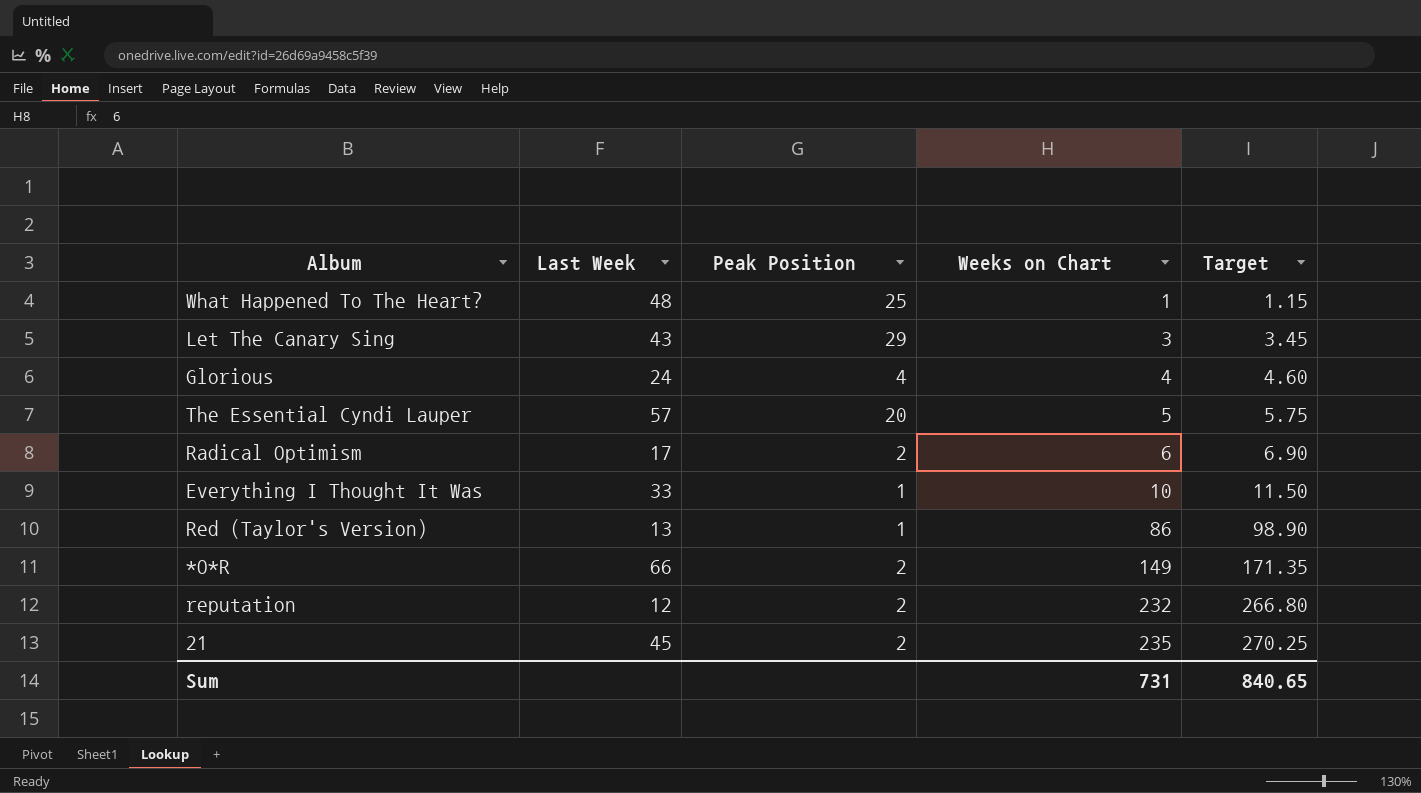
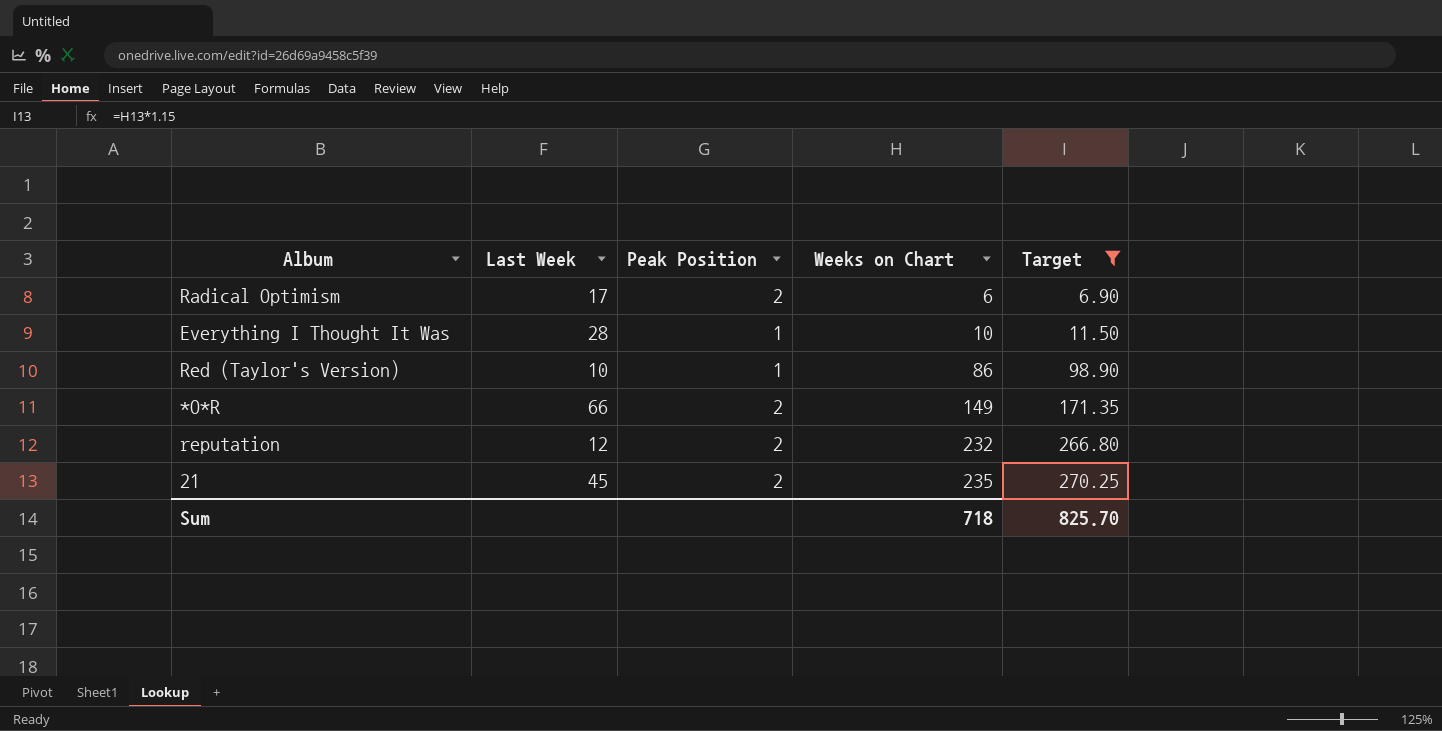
filter: none -> Target >= 6.90
Everything I Thought It Was | Last Week: 33 -> 28
Red (Taylor's Version) | Last Week: 13 -> 10
Sum | Weeks on Chart: 731 -> 718
Sum | Target: 840.65 -> 825.70

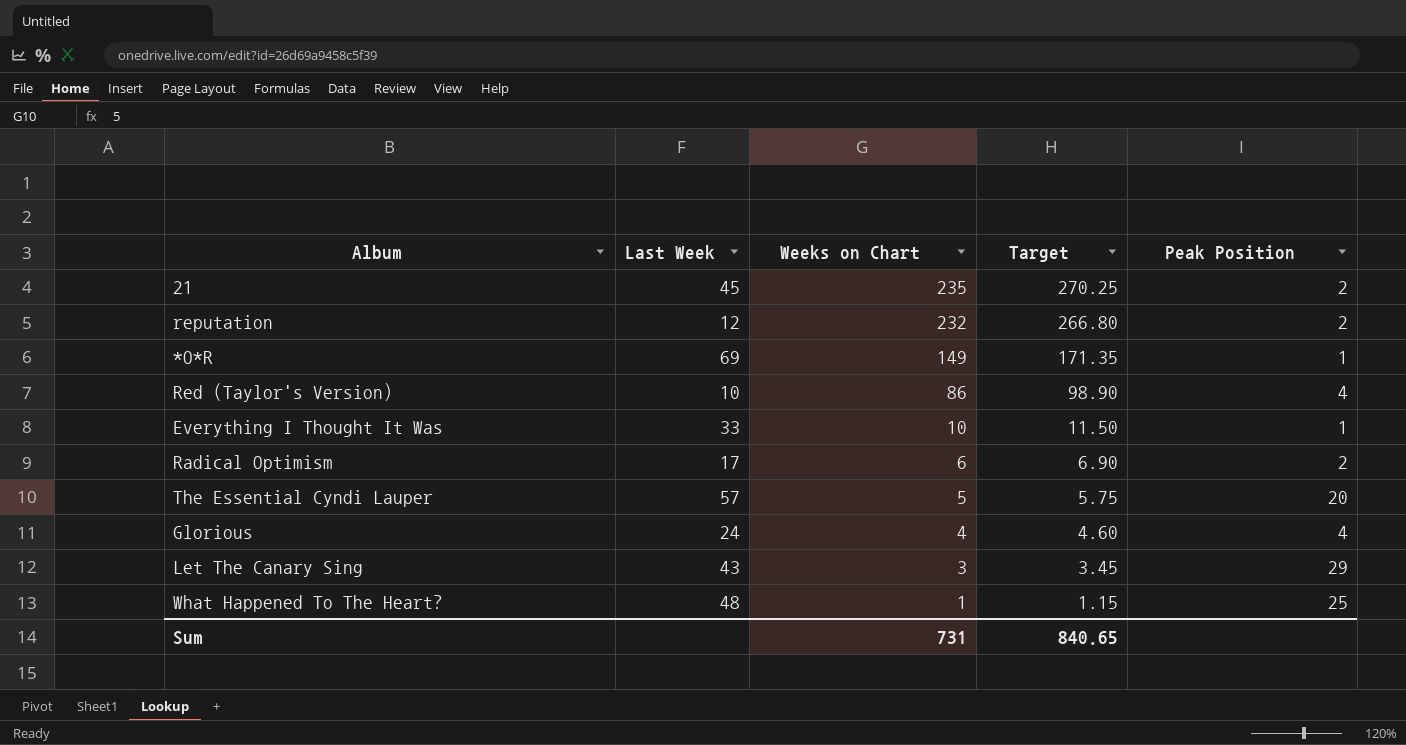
filter: Target >= 6.90 -> none
row order: Weeks on Chart ascending -> Weeks on Chart descending
column Peak Position | position: 3 -> 5
*O*R | Last Week: 66 -> 69
*O*R | Peak Position: 2 -> 1
Red (Taylor's Version) | Peak Position: 1 -> 4
Everything I Thought It Was | Last Week: 28 -> 33
Sum | Weeks on Chart: 718 -> 731
Sum | Target: 825.70 -> 840.65

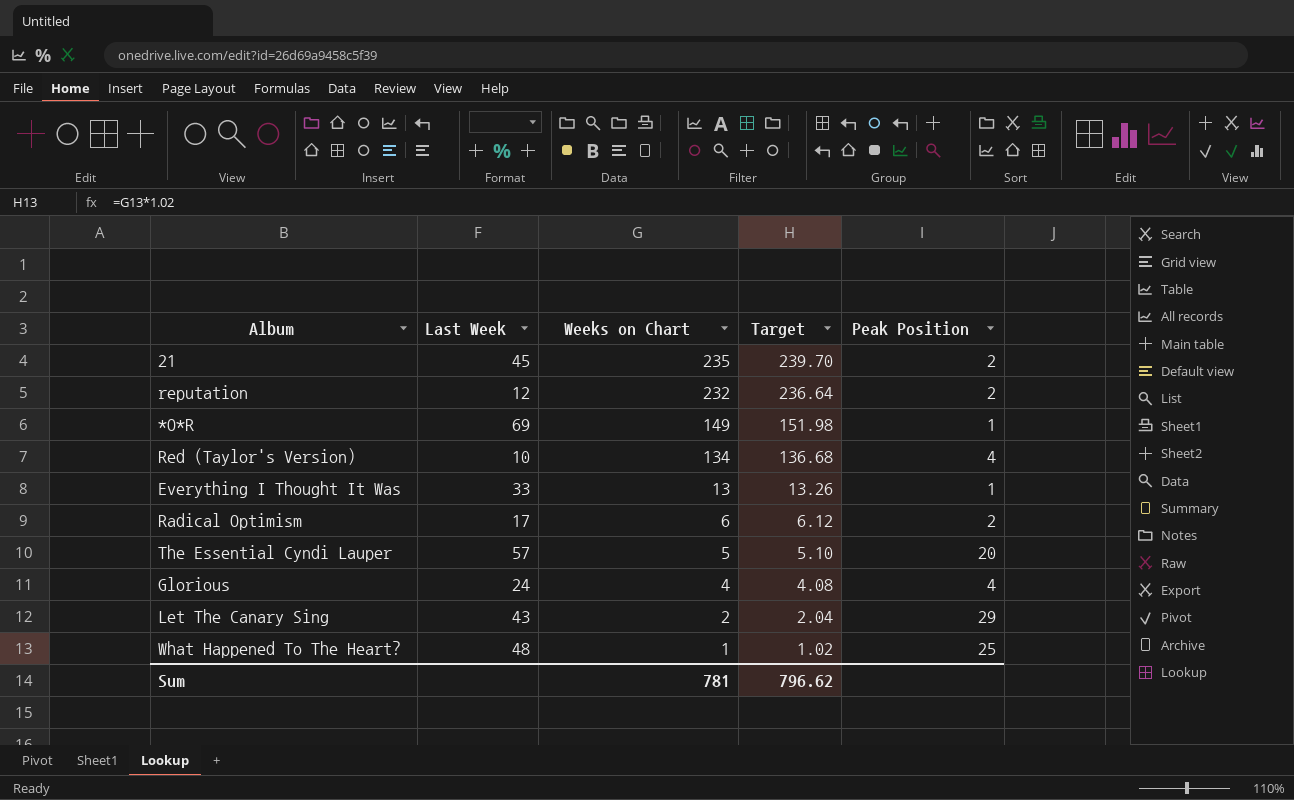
column Target | formula: [Weeks on Chart] * 1.15 -> [Weeks on Chart] * 1.02
Red (Taylor's Version) | Weeks on Chart: 86 -> 134
Everything I Thought It Was | Weeks on Chart: 10 -> 13
Let The Canary Sing | Weeks on Chart: 3 -> 2
Sum | Weeks on Chart: 731 -> 781
Sum | Target: 840.65 -> 796.62

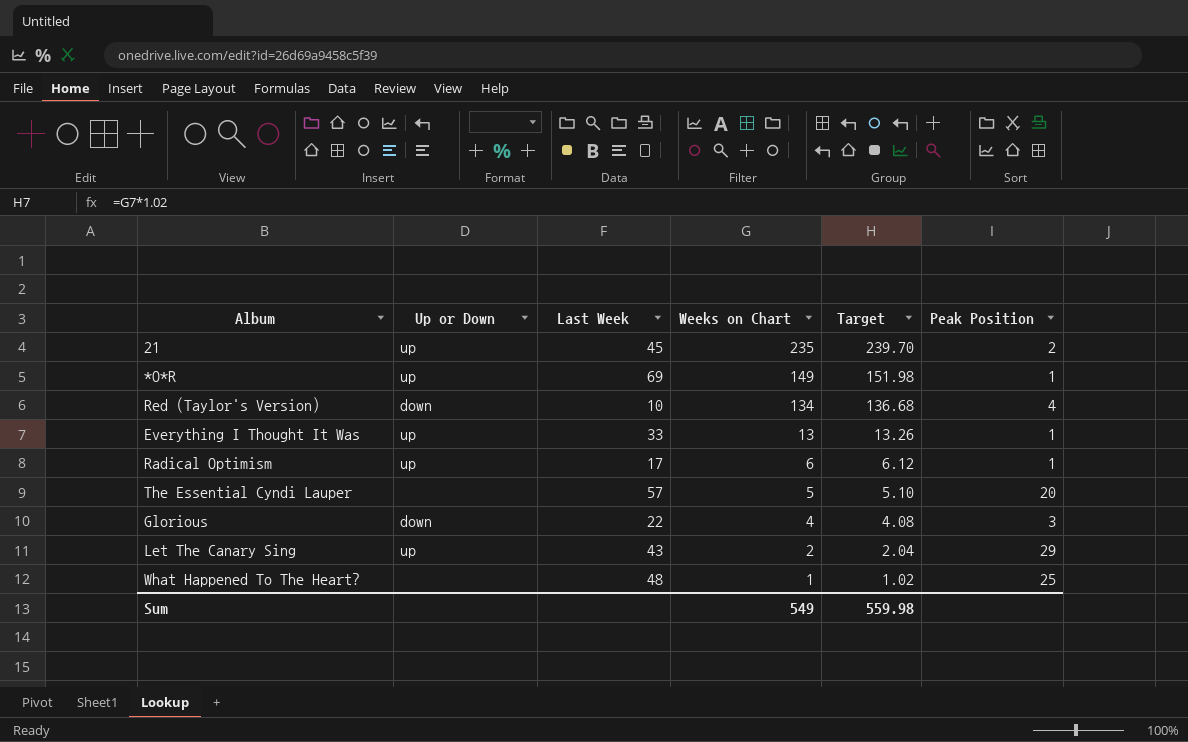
column Up or Down | position: none -> 2
row reputation: 12 | 232 | 236.64 | 2 -> none
Radical Optimism | Peak Position: 2 -> 1
Glorious | Last Week: 24 -> 22
Glorious | Peak Position: 4 -> 3
Sum | Weeks on Chart: 781 -> 549
Sum | Target: 796.62 -> 559.98

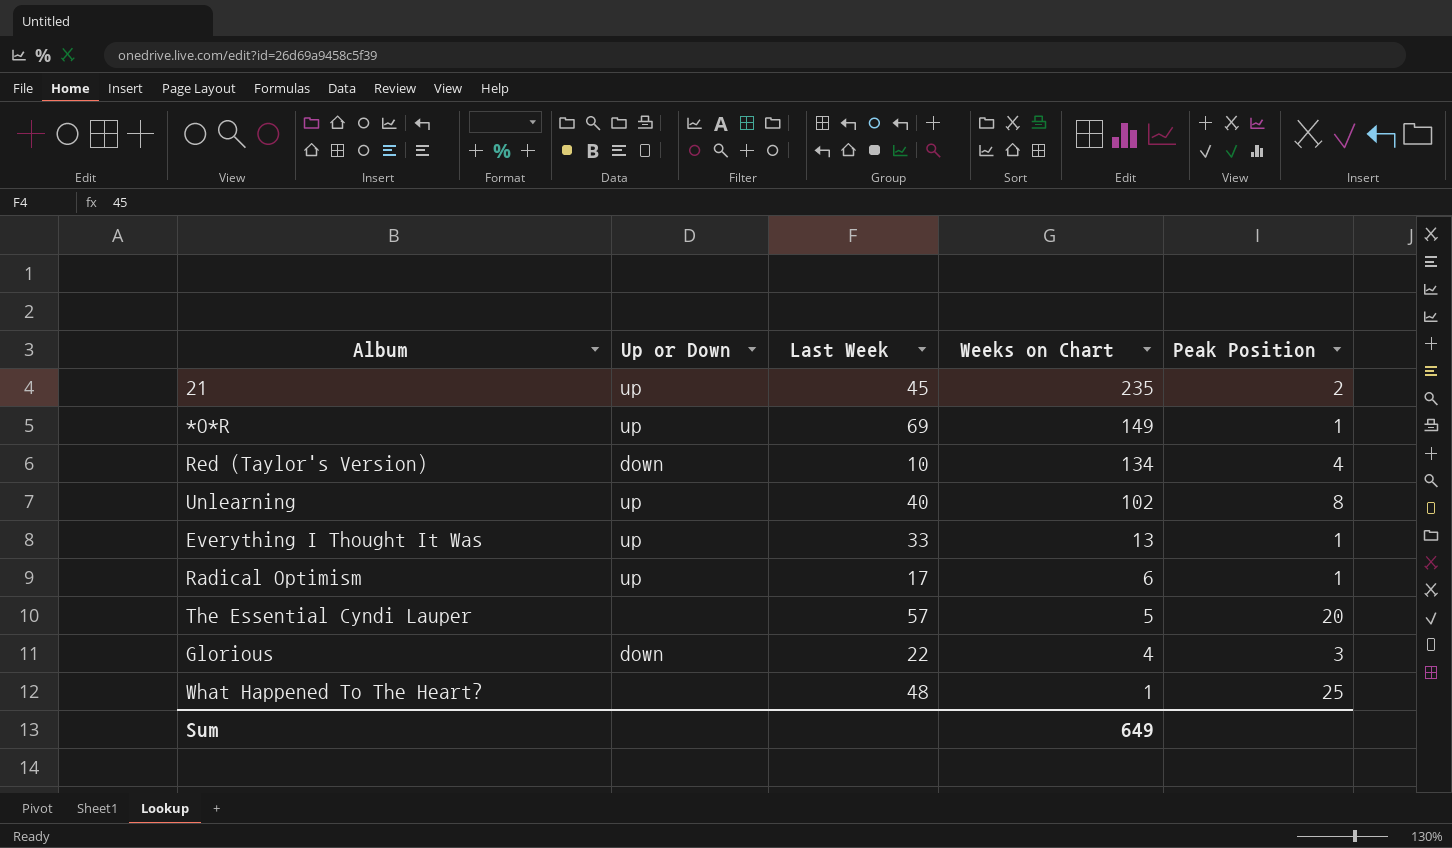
column Target | formula: [Weeks on Chart] * 1.02 -> none
row Let The Canary Sing: up | 43 | 2 | 2.04 | 29 -> none
row Unlearning: none -> up | 40 | 102 | 8
Sum | Weeks on Chart: 549 -> 649

